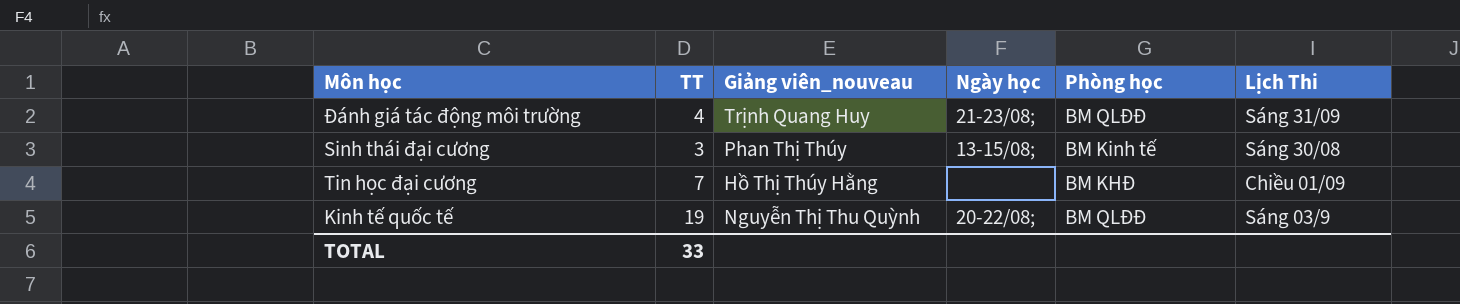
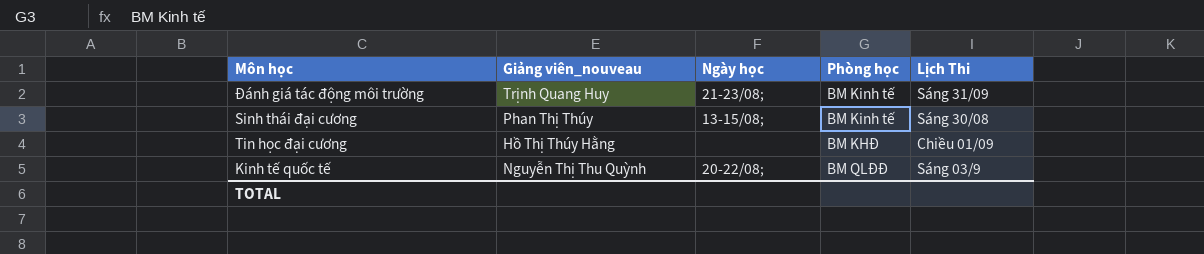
column TT | position: 2 -> none
Đánh giá tác động môi trường | Phòng học: BM QLĐĐ -> BM Kinh tế

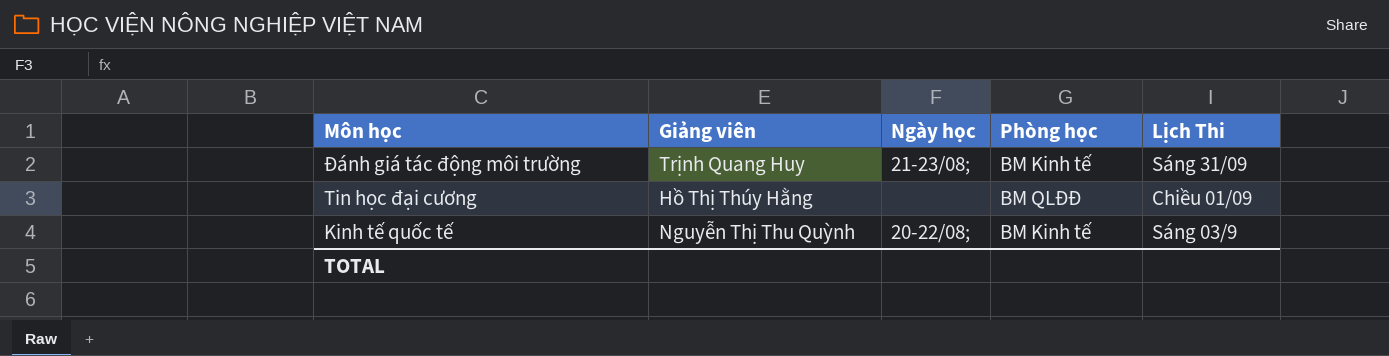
column name: Giảng viên_nouveau -> Giảng viên
row Sinh thái đại cương: Phan Thị Thúy | 13-15/08; | BM Kinh tế | Sáng 30/08 -> none
Tin học đại cương | Phòng học: BM KHĐ -> BM QLĐĐ
Kinh tế quốc tế | Phòng học: BM QLĐĐ -> BM Kinh tế

